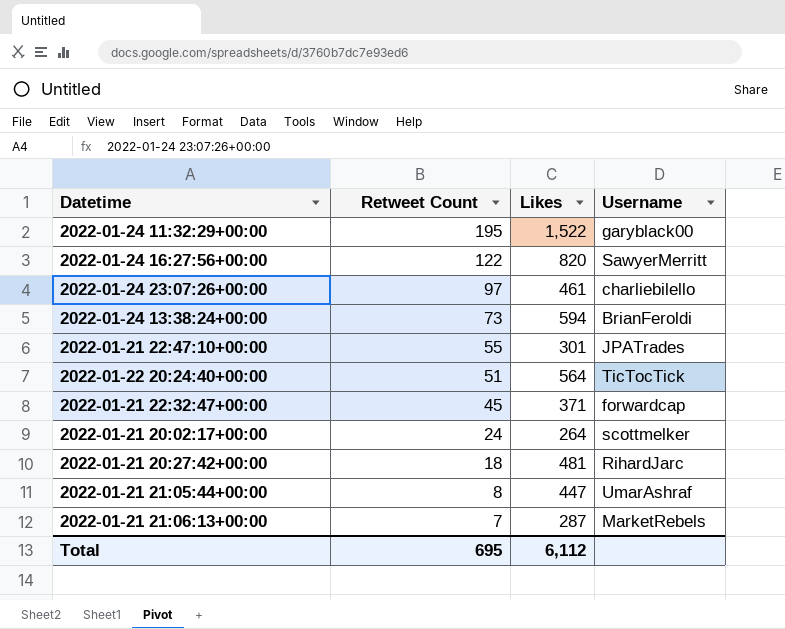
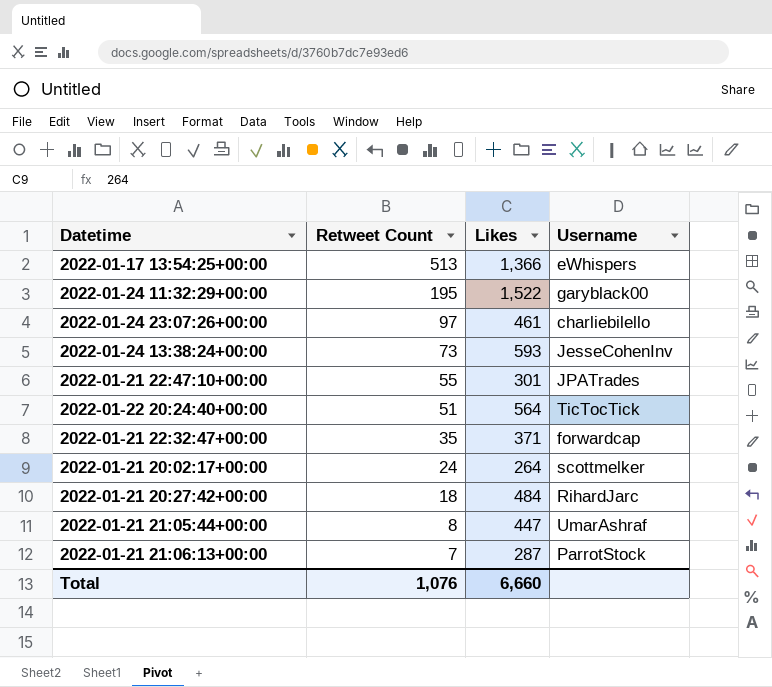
row 2022-01-24 16:27:56+00:00: 122 | 820 | SawyerMerritt -> none
row 2022-01-17 13:54:25+00:00: none -> 513 | 1,366 | eWhispers
2022-01-24 13:38:24+00:00 | Likes: 594 -> 593
2022-01-24 13:38:24+00:00 | Username: BrianFeroldi -> JesseCohenInv
2022-01-21 22:32:47+00:00 | Retweet Count: 45 -> 35
2022-01-21 20:27:42+00:00 | Likes: 481 -> 484
2022-01-21 21:06:13+00:00 | Username: MarketRebels -> ParrotStock
Total | Retweet Count: 695 -> 1,076
Total | Likes: 6,112 -> 6,660

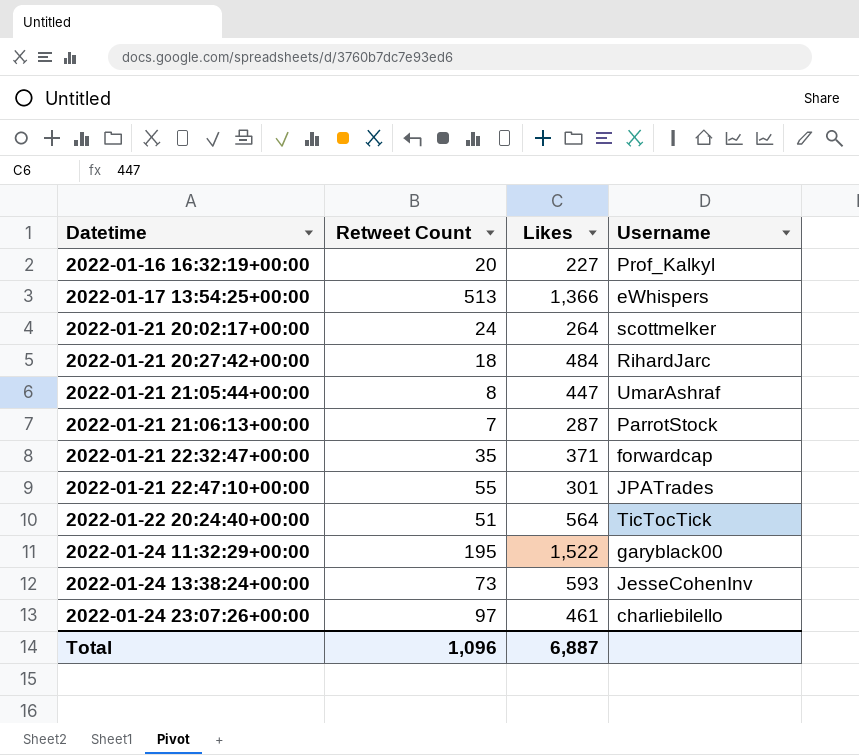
row order: Retweet Count descending -> Datetime ascending
row 2022-01-16 16:32:19+00:00: none -> 20 | 227 | Prof_Kalkyl
Total | Retweet Count: 1,076 -> 1,096
Total | Likes: 6,660 -> 6,887

